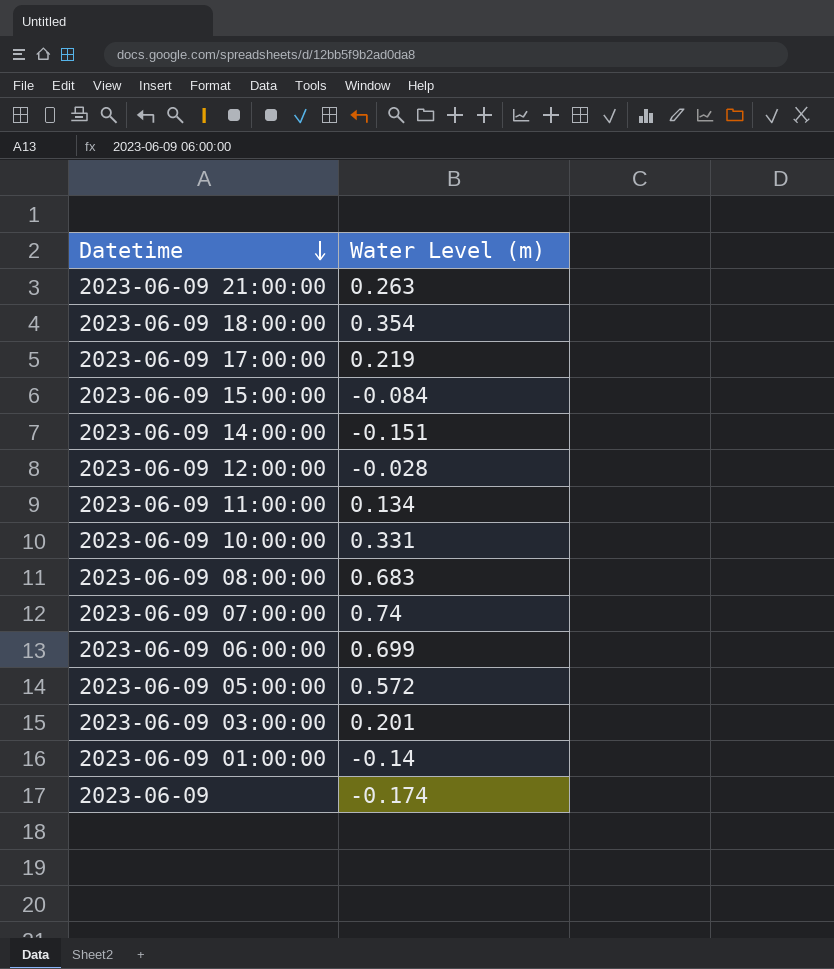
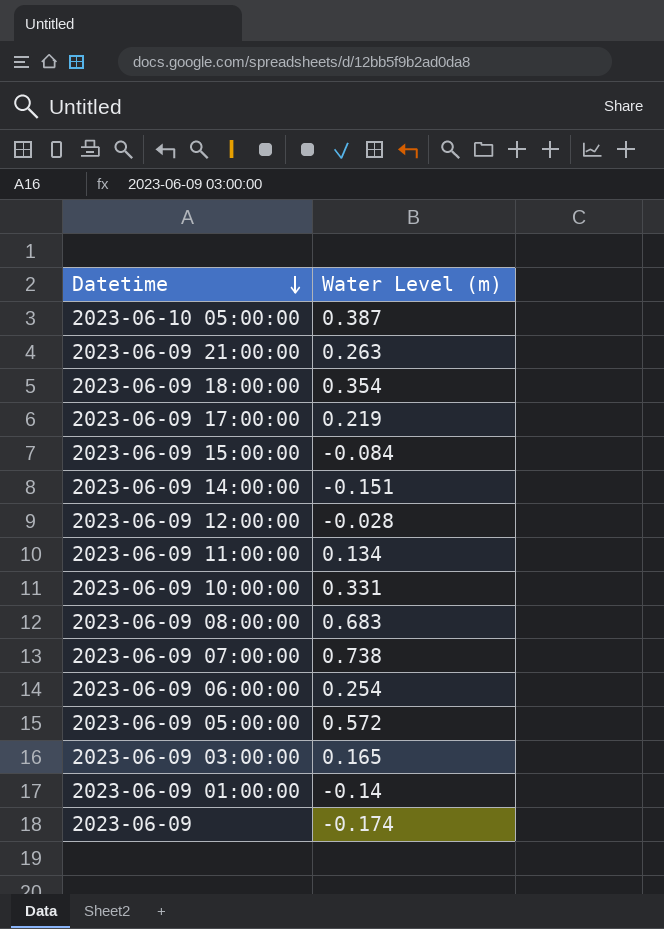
row 2023-06-10 05:00:00: none -> 0.387
2023-06-09 07:00:00 | Water Level (m): 0.74 -> 0.738
2023-06-09 06:00:00 | Water Level (m): 0.699 -> 0.254
2023-06-09 03:00:00 | Water Level (m): 0.201 -> 0.165

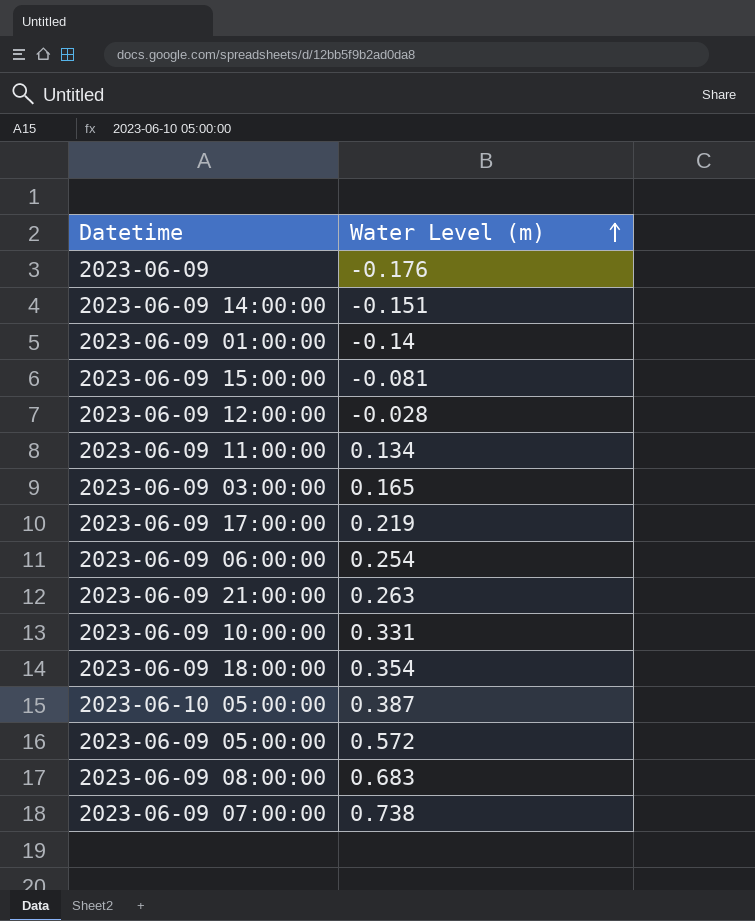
row order: Datetime descending -> Water Level (m) ascending
2023-06-09 | Water Level (m): -0.174 -> -0.176
2023-06-09 15:00:00 | Water Level (m): -0.084 -> -0.081

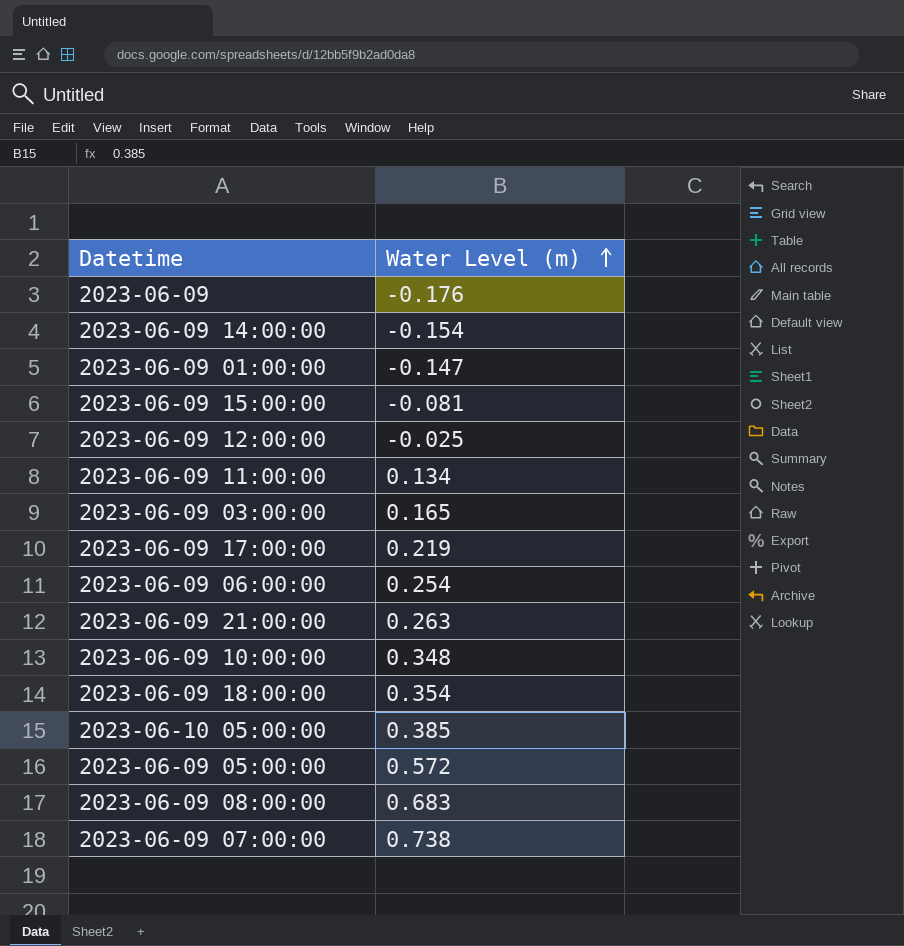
2023-06-09 14:00:00 | Water Level (m): -0.151 -> -0.154
2023-06-09 01:00:00 | Water Level (m): -0.14 -> -0.147
2023-06-09 12:00:00 | Water Level (m): -0.028 -> -0.025
2023-06-09 10:00:00 | Water Level (m): 0.331 -> 0.348
2023-06-10 05:00:00 | Water Level (m): 0.387 -> 0.385

